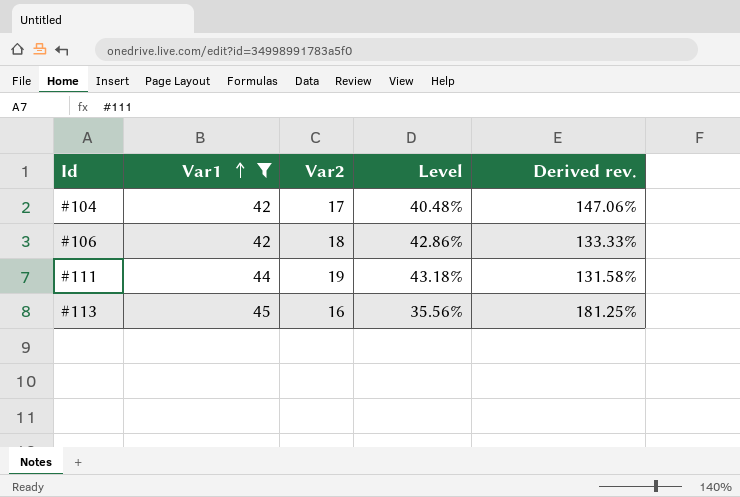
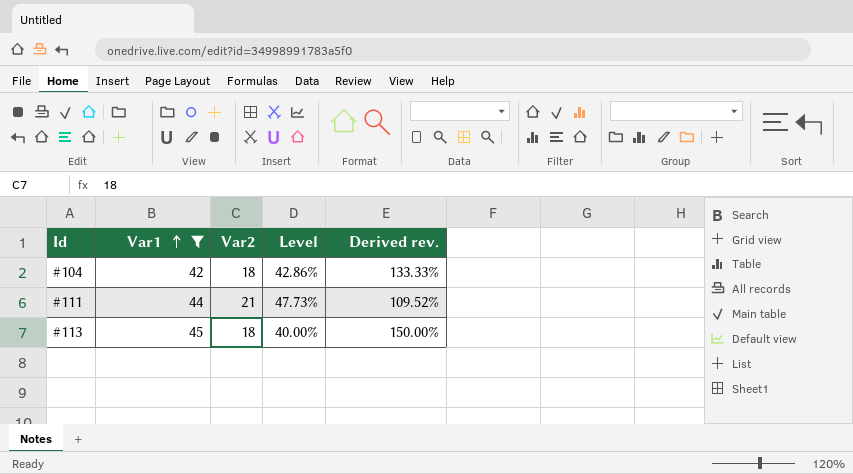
row #106: 42 | 18 | 42.86% | 133.33% -> none
#104 | Var2: 17 -> 18
#104 | Level: 40.48% -> 42.86%
#104 | Derived rev.: 147.06% -> 133.33%
#111 | Var2: 19 -> 21
#111 | Level: 43.18% -> 47.73%
#111 | Derived rev.: 131.58% -> 109.52%
#113 | Var2: 16 -> 18
#113 | Level: 35.56% -> 40.00%
#113 | Derived rev.: 181.25% -> 150.00%

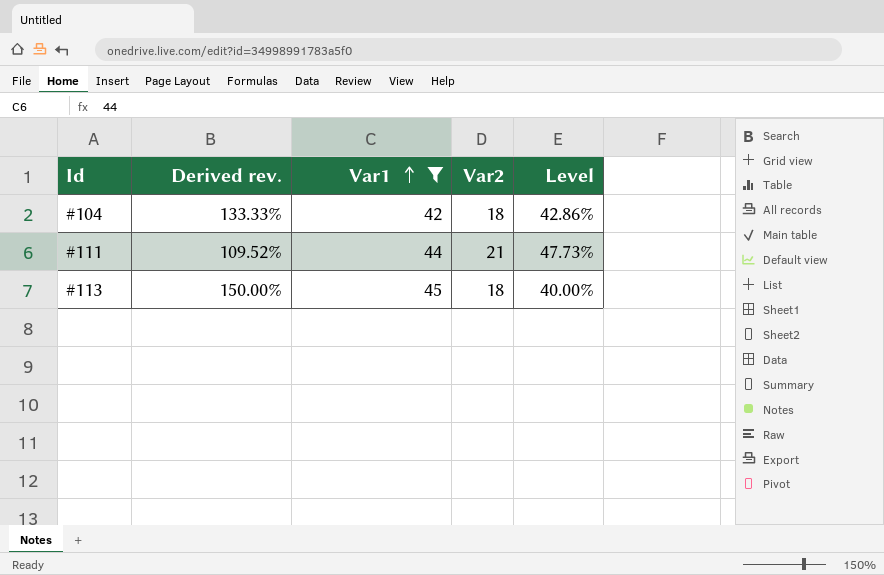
column Derived rev. | position: 5 -> 2

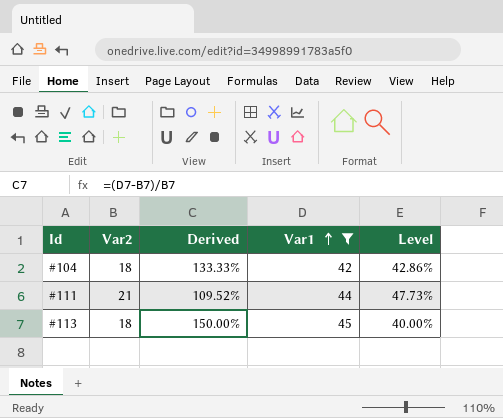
column Var2 | position: 4 -> 2
column name: Derived rev. -> Derived

